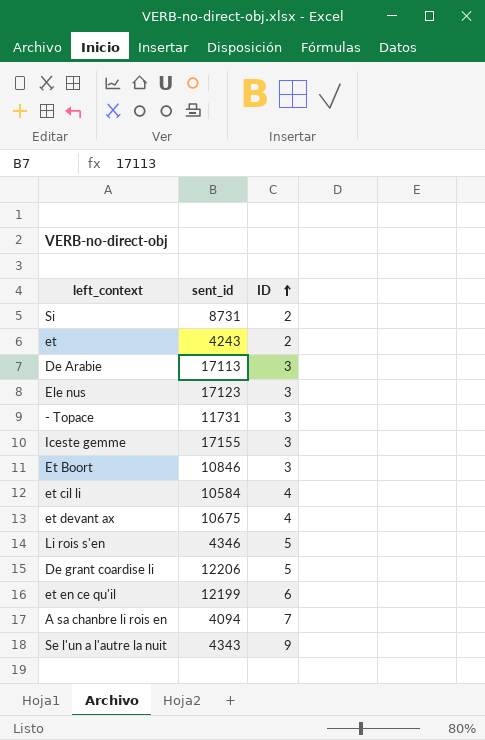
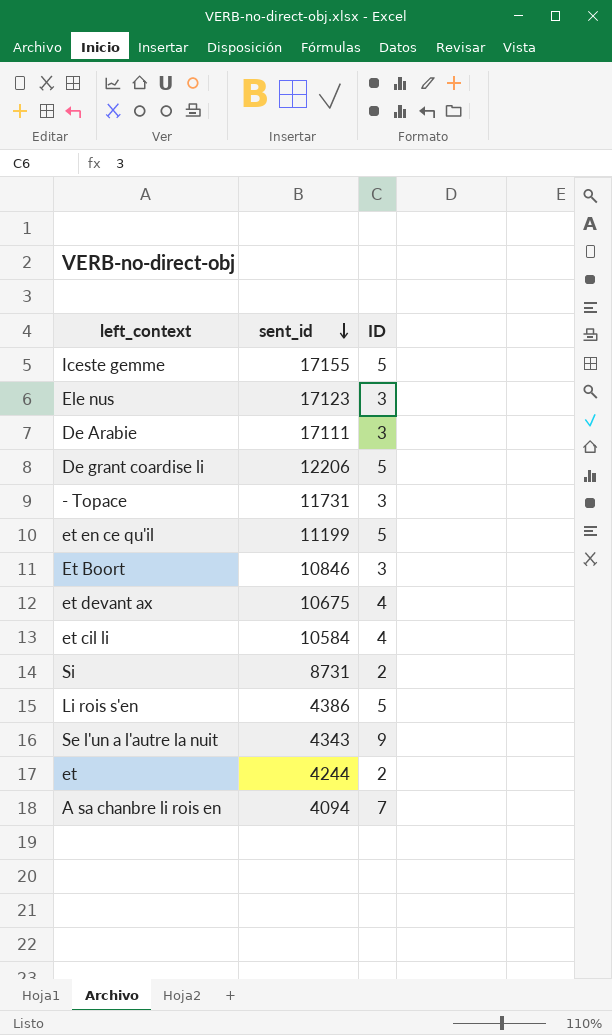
row order: ID ascending -> sent_id descending
Iceste gemme | ID: 3 -> 5
De Arabie | sent_id: 17113 -> 17111
et en ce qu'il | sent_id: 12199 -> 11199
et en ce qu'il | ID: 6 -> 5
Li rois s'en | sent_id: 4346 -> 4386
et | sent_id: 4243 -> 4244

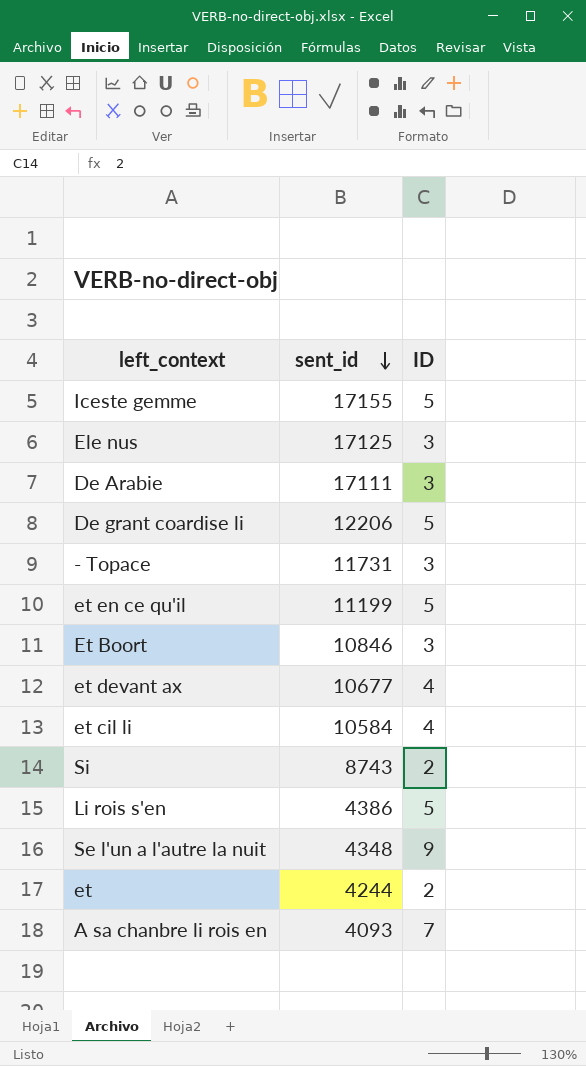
Ele nus | sent_id: 17123 -> 17125
et devant ax | sent_id: 10675 -> 10677
Si | sent_id: 8731 -> 8743
Se l'un a l'autre la nuit | sent_id: 4343 -> 4348
A sa chanbre li rois en | sent_id: 4094 -> 4093

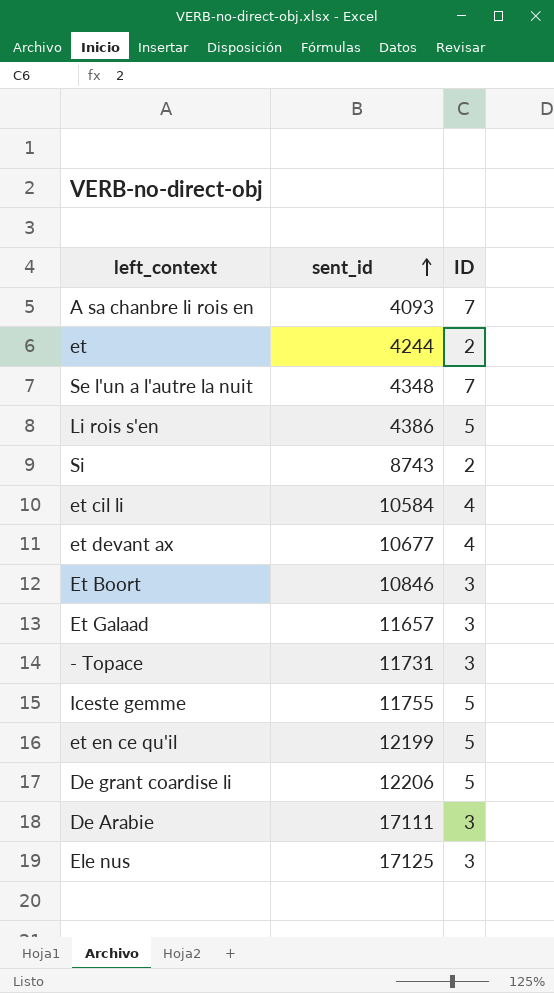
row order: sent_id descending -> sent_id ascending
Se l'un a l'autre la nuit | ID: 9 -> 7
row Et Galaad: none -> 11657 | 3
Iceste gemme | sent_id: 17155 -> 11755
et en ce qu'il | sent_id: 11199 -> 12199

